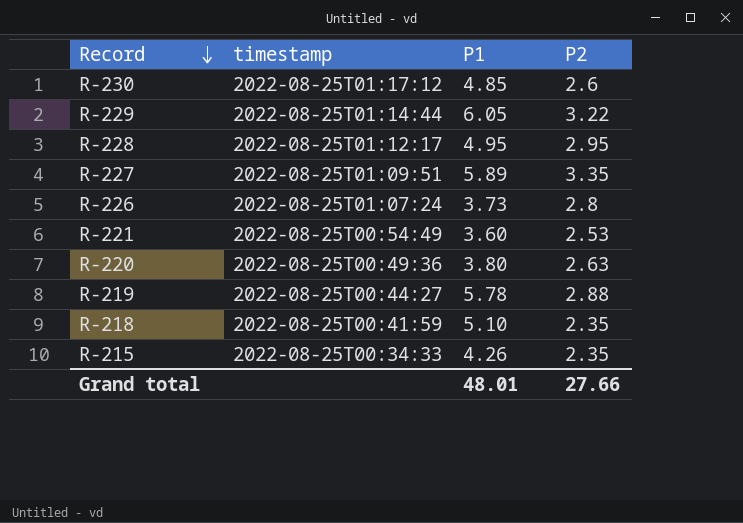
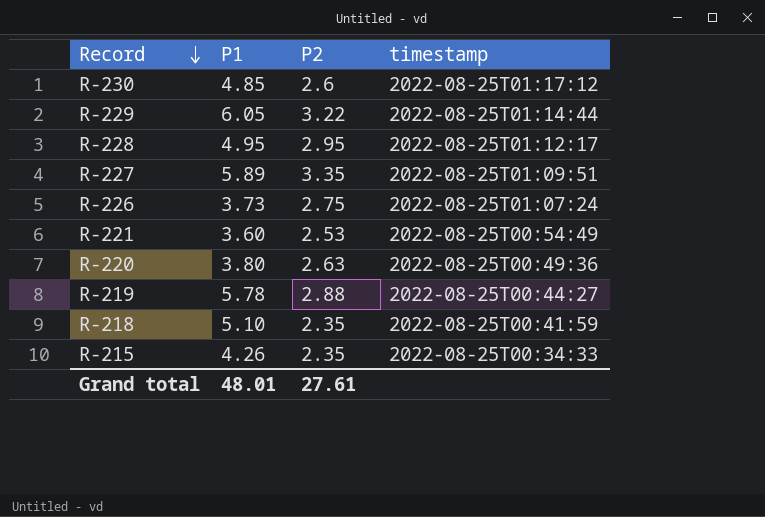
column timestamp | position: 2 -> 4
R-226 | P2: 2.8 -> 2.75
Grand total | P2: 27.66 -> 27.61

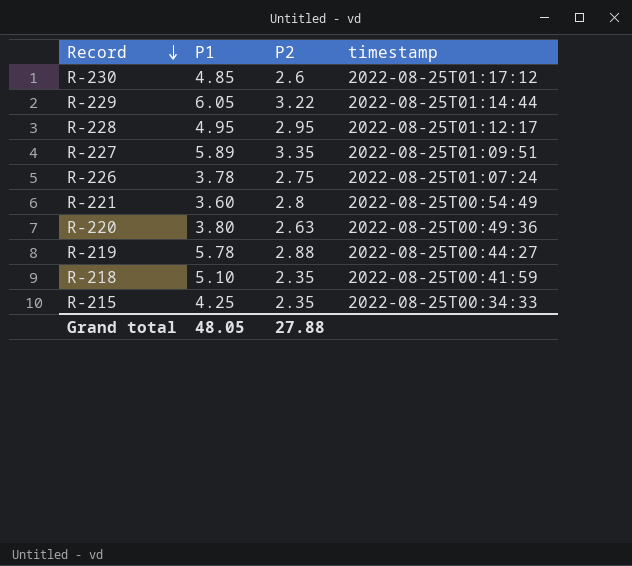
R-226 | P1: 3.73 -> 3.78
R-221 | P2: 2.53 -> 2.8
R-215 | P1: 4.26 -> 4.25
Grand total | P1: 48.01 -> 48.05
Grand total | P2: 27.61 -> 27.88

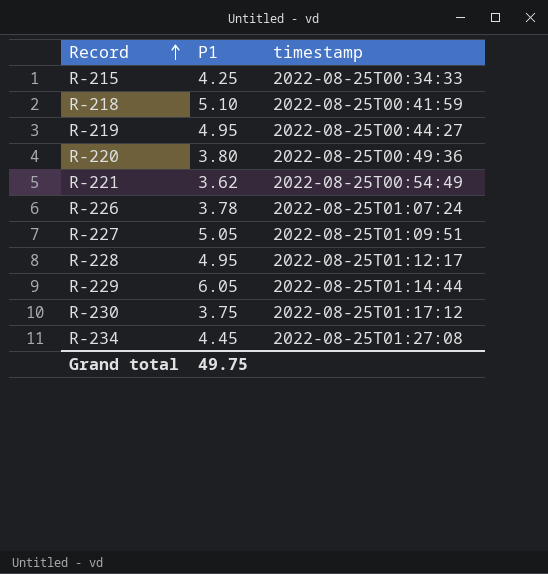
row order: Record descending -> Record ascending
column P2 | position: 3 -> none
R-219 | P1: 5.78 -> 4.95
R-221 | P1: 3.60 -> 3.62
R-227 | P1: 5.89 -> 5.05
R-230 | P1: 4.85 -> 3.75
row R-234: none -> 4.45 | 2022-08-25T01:27:08
Grand total | P1: 48.05 -> 49.75

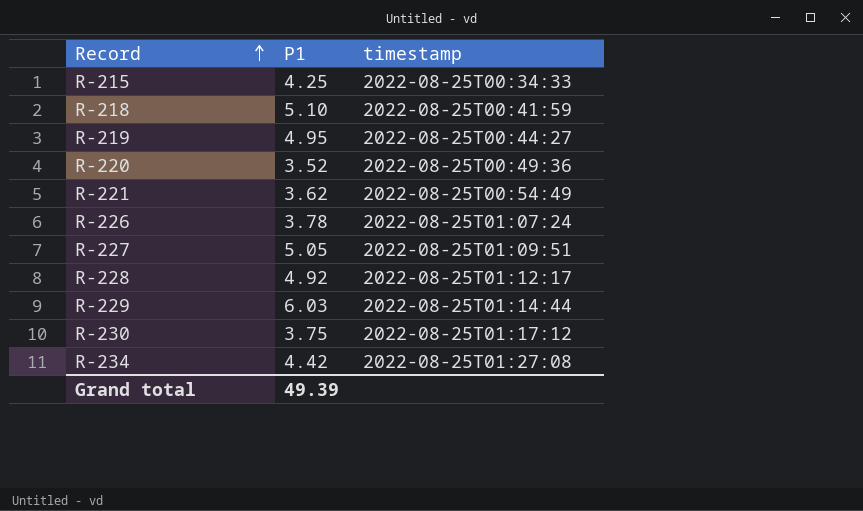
R-220 | P1: 3.80 -> 3.52
R-228 | P1: 4.95 -> 4.92
R-229 | P1: 6.05 -> 6.03
R-234 | P1: 4.45 -> 4.42
Grand total | P1: 49.75 -> 49.39

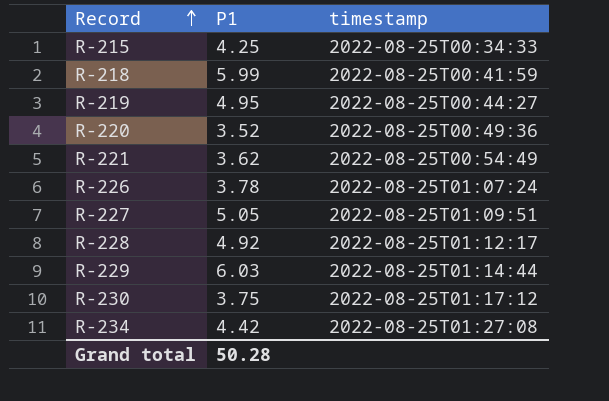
R-218 | P1: 5.10 -> 5.99
Grand total | P1: 49.39 -> 50.28

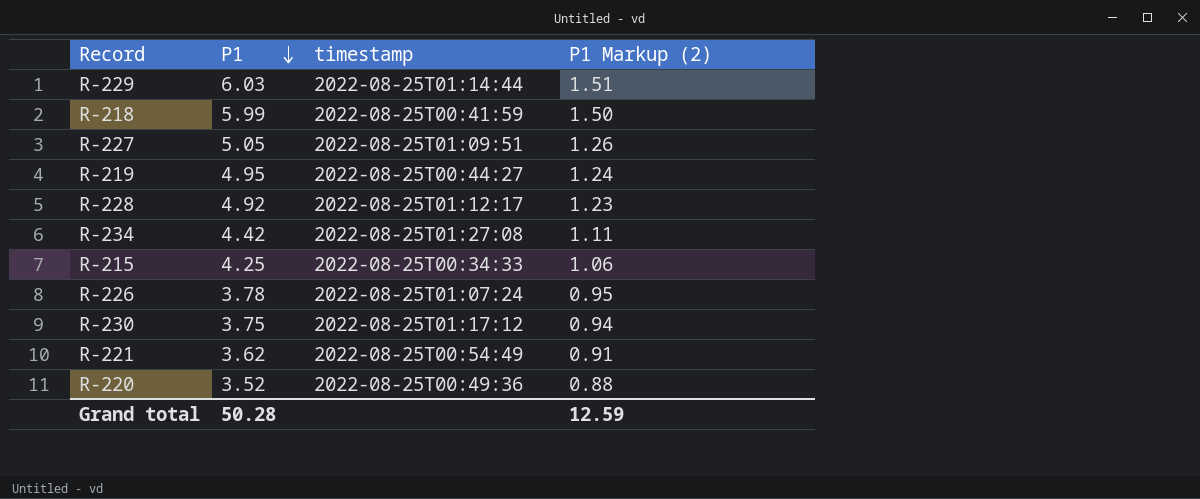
row order: Record ascending -> P1 descending
column P1 Markup (2) | formula: none -> [P1] * 0.25

